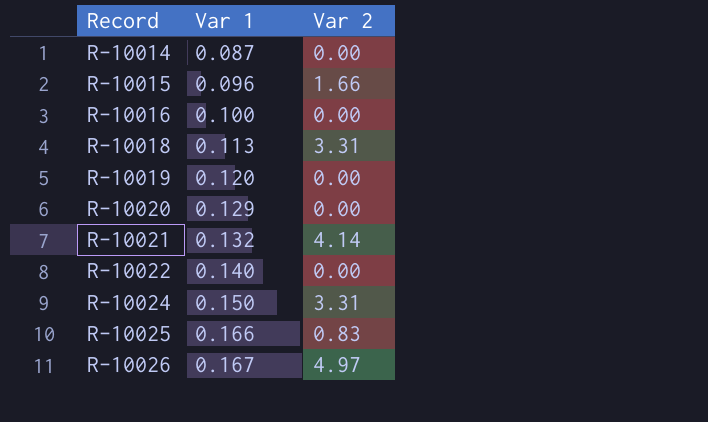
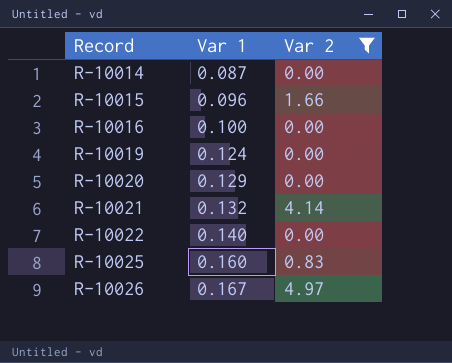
filter: none -> Var 2 != 3.31
R-10019 | Var 1: 0.120 -> 0.124
R-10025 | Var 1: 0.166 -> 0.160

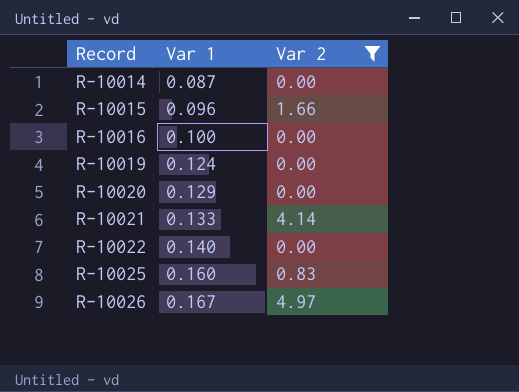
R-10021 | Var 1: 0.132 -> 0.133

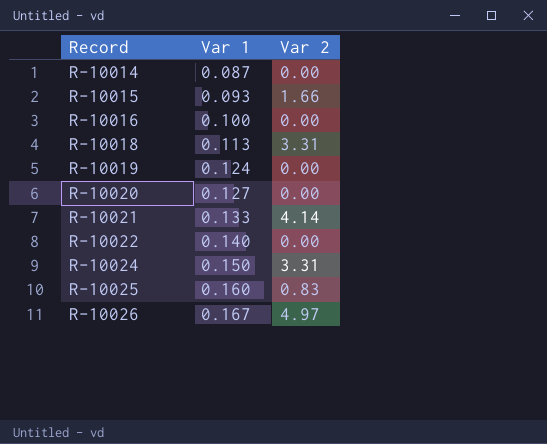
filter: Var 2 != 3.31 -> none
R-10015 | Var 1: 0.096 -> 0.093
R-10020 | Var 1: 0.129 -> 0.127

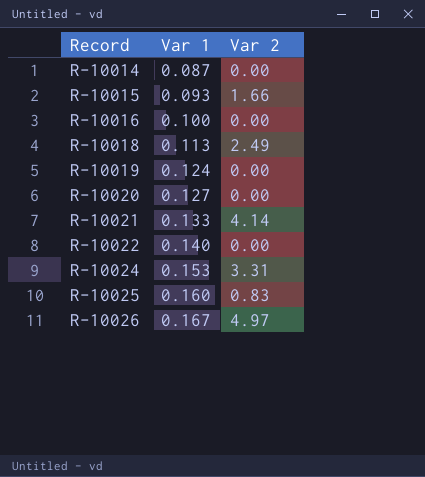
R-10018 | Var 2: 3.31 -> 2.49
R-10024 | Var 1: 0.150 -> 0.153

